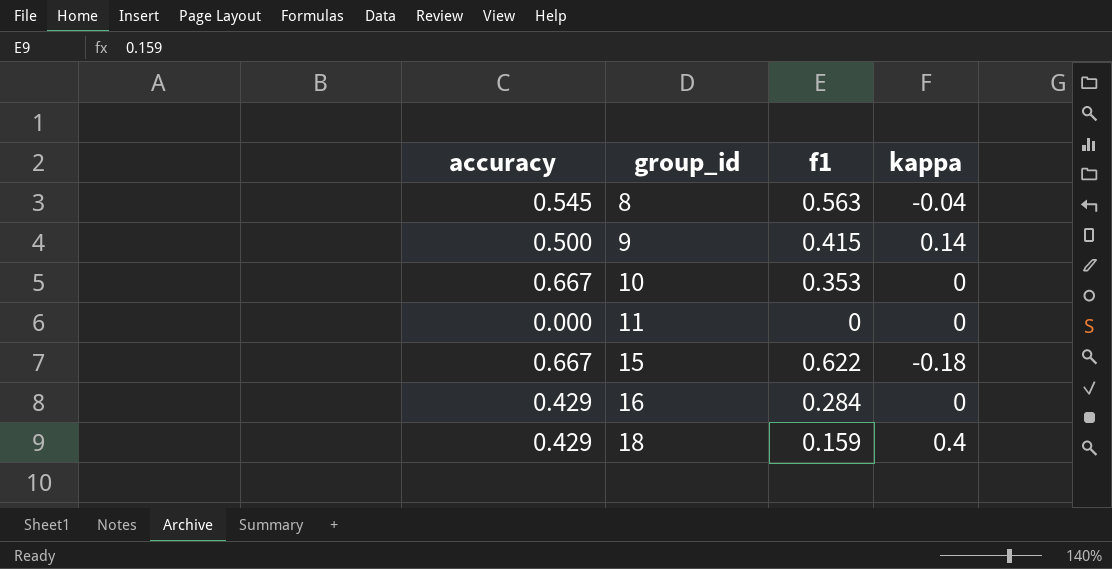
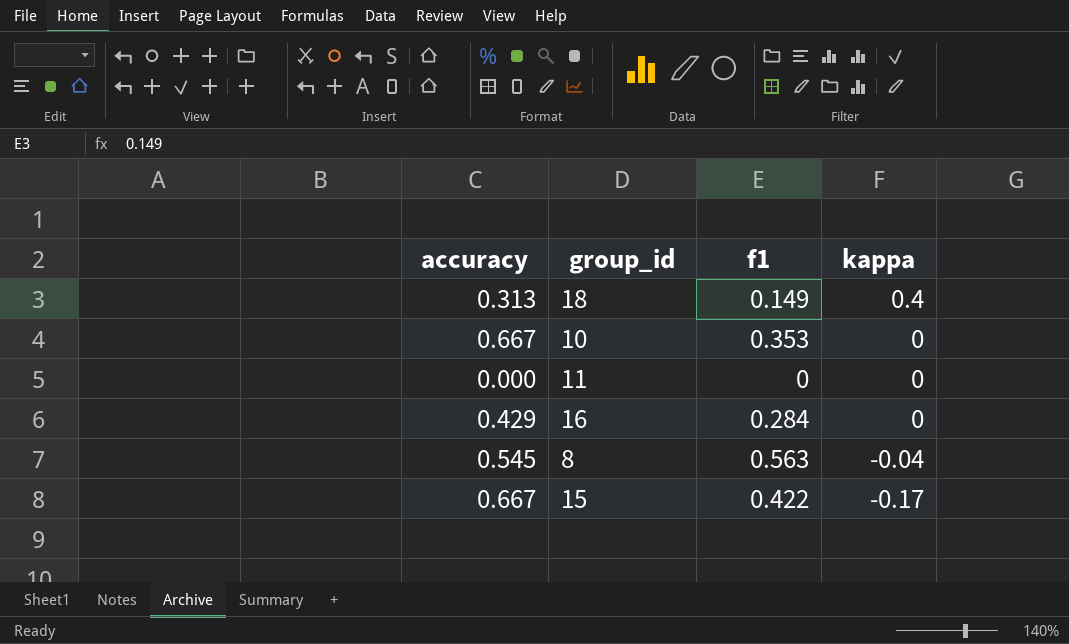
row order: group_id ascending -> kappa descending
row 9: 0.500 | 0.415 | 0.14 -> none
18 | accuracy: 0.429 -> 0.313
18 | f1: 0.159 -> 0.149
15 | f1: 0.622 -> 0.422
15 | kappa: -0.18 -> -0.17

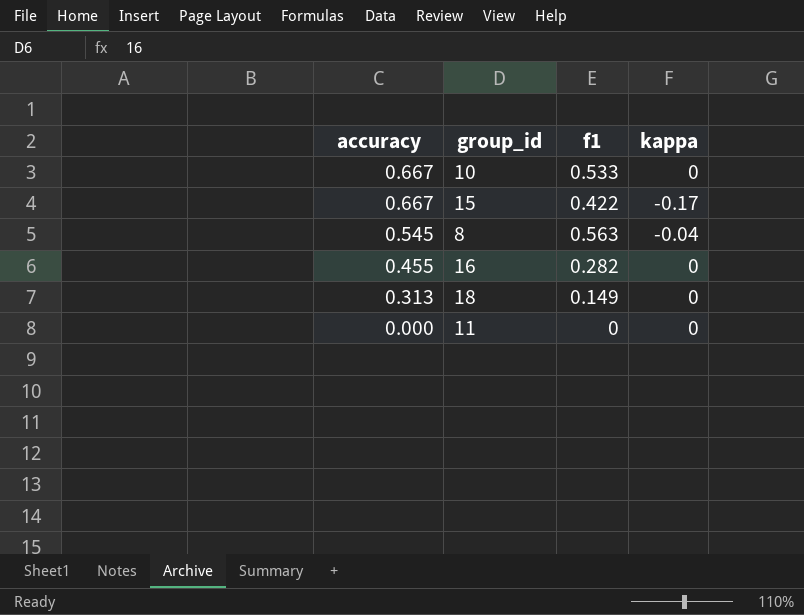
row order: kappa descending -> accuracy descending
10 | f1: 0.353 -> 0.533
16 | accuracy: 0.429 -> 0.455
16 | f1: 0.284 -> 0.282
18 | kappa: 0.4 -> 0

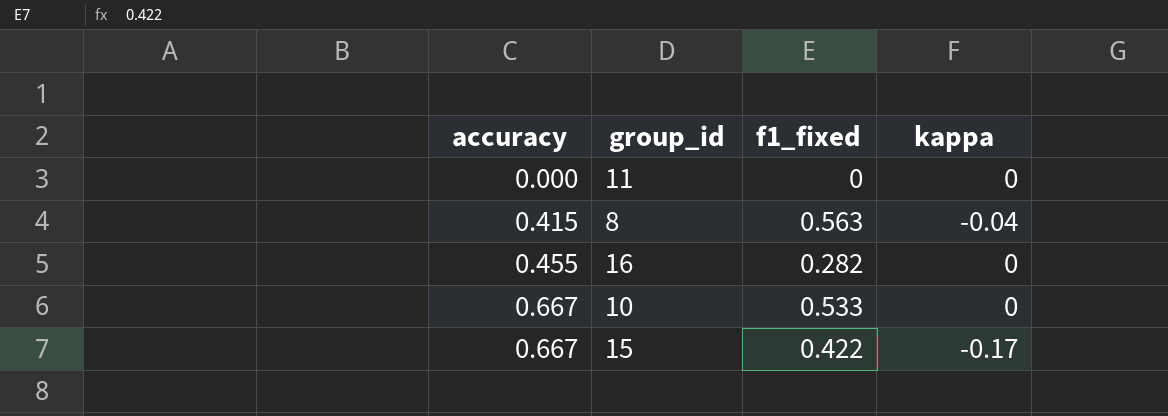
row order: accuracy descending -> accuracy ascending
column name: f1 -> f1_fixed
row 18: 0.313 | 0.149 | 0 -> none
8 | accuracy: 0.545 -> 0.415

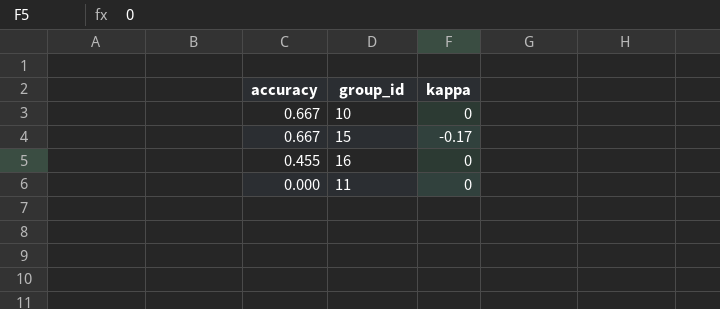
row order: accuracy ascending -> accuracy descending
column f1_fixed | position: 3 -> none
row 8: 0.415 | 0.563 | -0.04 -> none

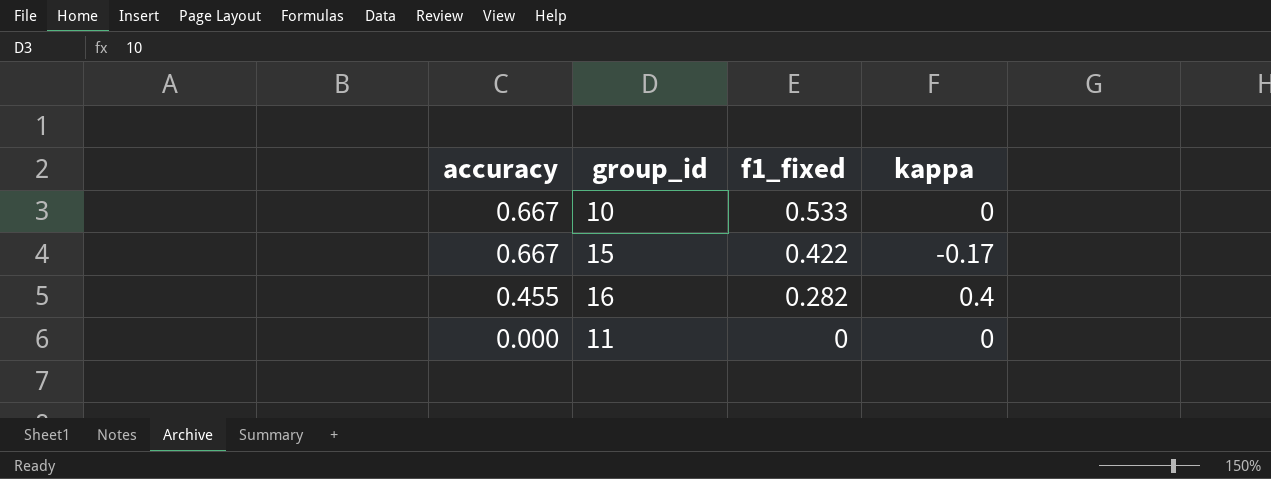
column f1_fixed | position: none -> 3
16 | kappa: 0 -> 0.4

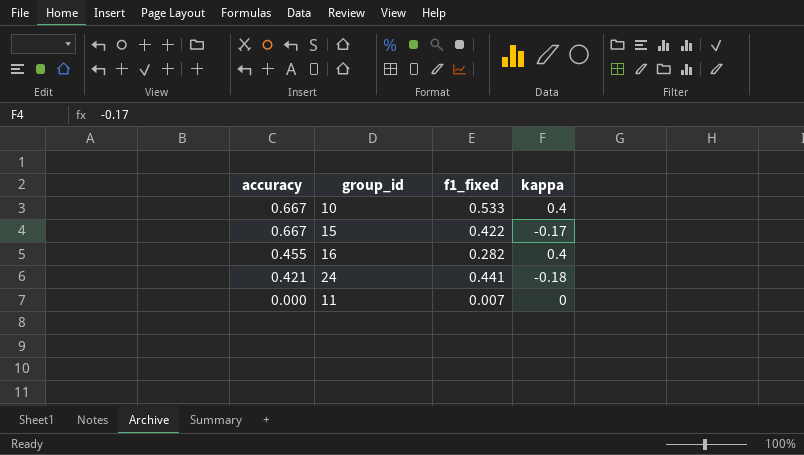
10 | kappa: 0 -> 0.4
row 24: none -> 0.421 | 0.441 | -0.18
11 | f1_fixed: 0 -> 0.007

